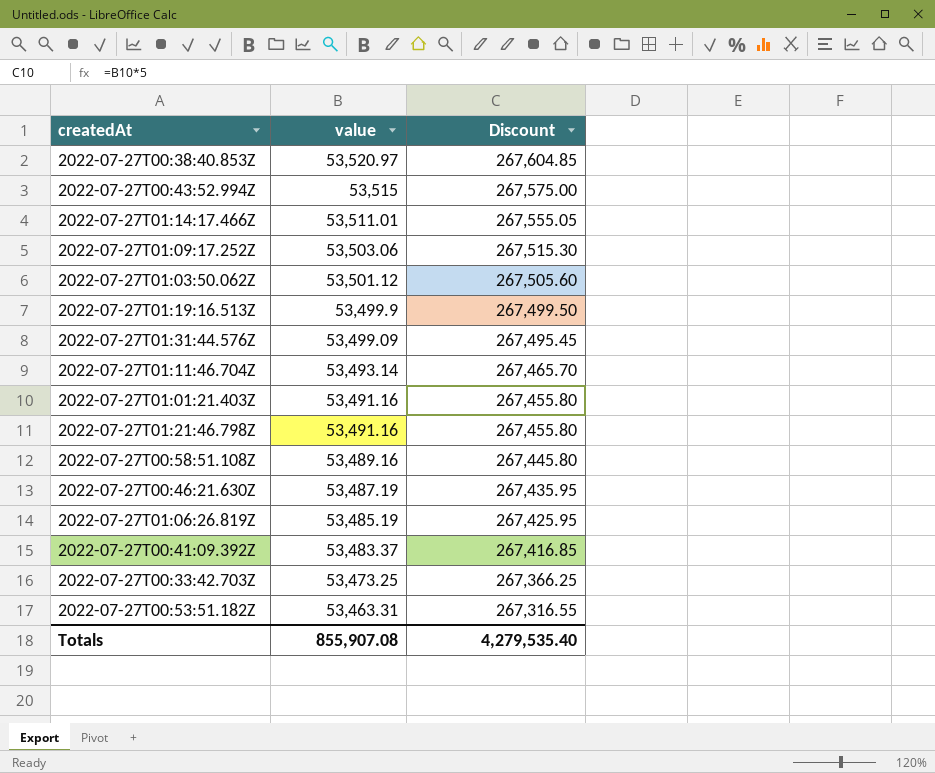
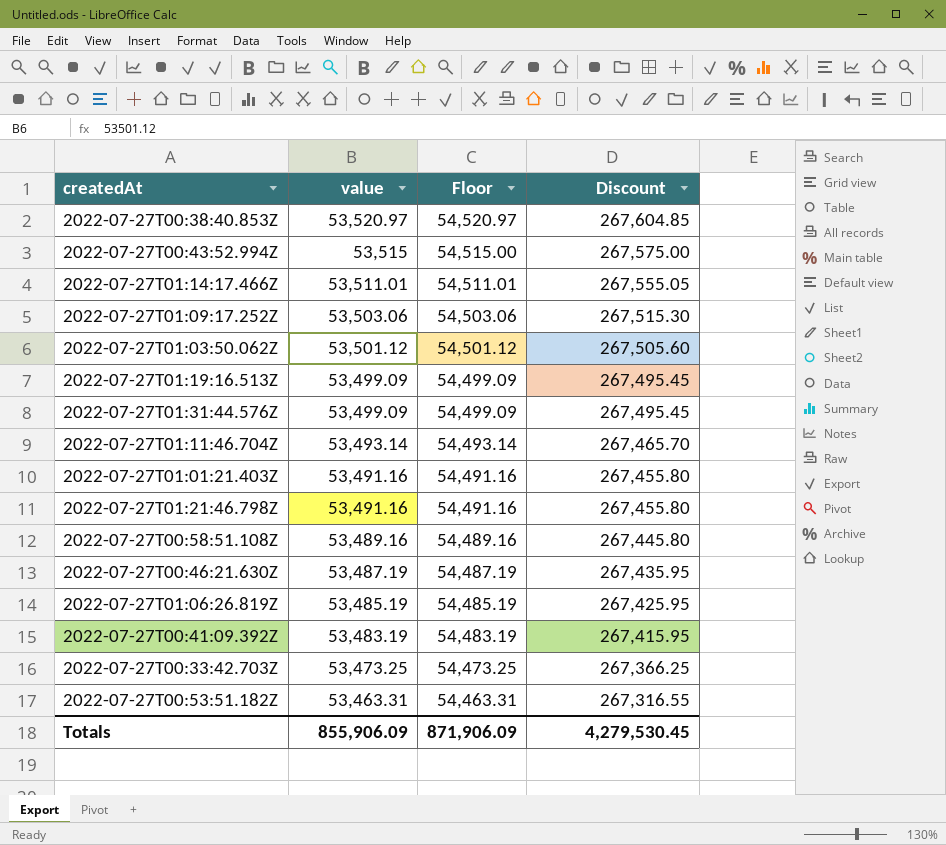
column Floor | formula: none -> [value] + 1000
2022-07-27T01:19:16.513Z | value: 53,499.9 -> 53,499.09
2022-07-27T01:19:16.513Z | Discount: 267,499.50 -> 267,495.45
2022-07-27T00:41:09.392Z | value: 53,483.37 -> 53,483.19
2022-07-27T00:41:09.392Z | Discount: 267,416.85 -> 267,415.95
Totals | value: 855,907.08 -> 855,906.09
Totals | Discount: 4,279,535.40 -> 4,279,530.45

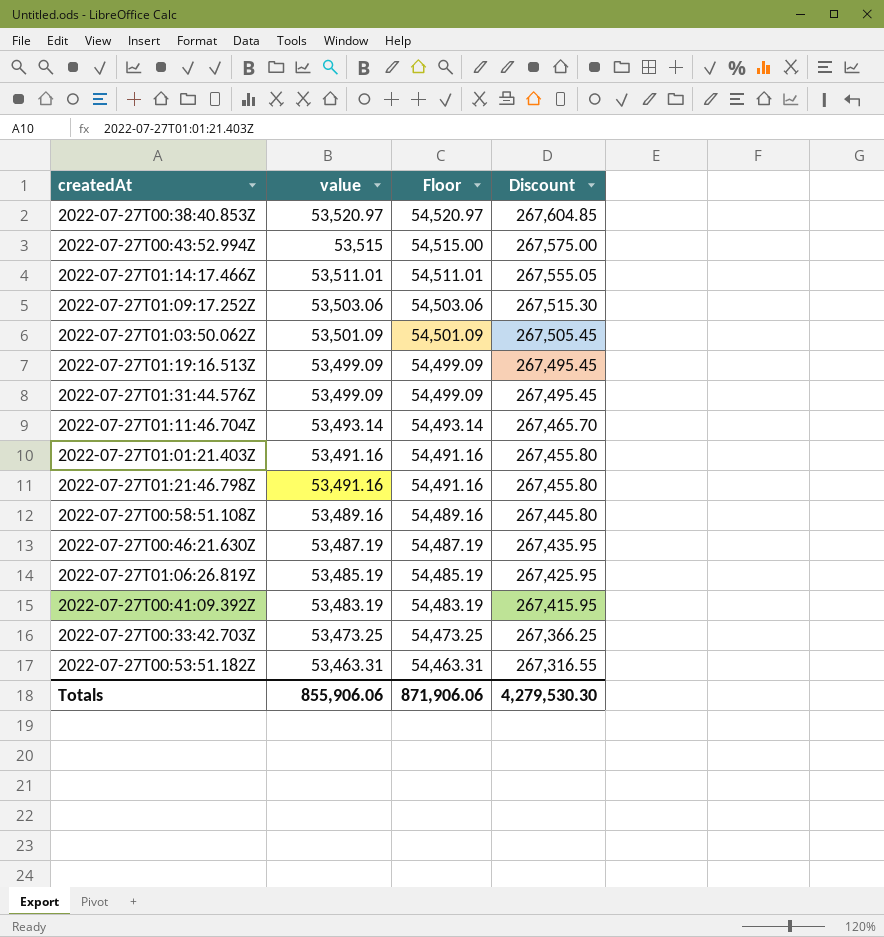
2022-07-27T01:03:50.062Z | value: 53,501.12 -> 53,501.09
2022-07-27T01:03:50.062Z | Floor: 54,501.12 -> 54,501.09
2022-07-27T01:03:50.062Z | Discount: 267,505.60 -> 267,505.45
Totals | value: 855,906.09 -> 855,906.06
Totals | Floor: 871,906.09 -> 871,906.06
Totals | Discount: 4,279,530.45 -> 4,279,530.30

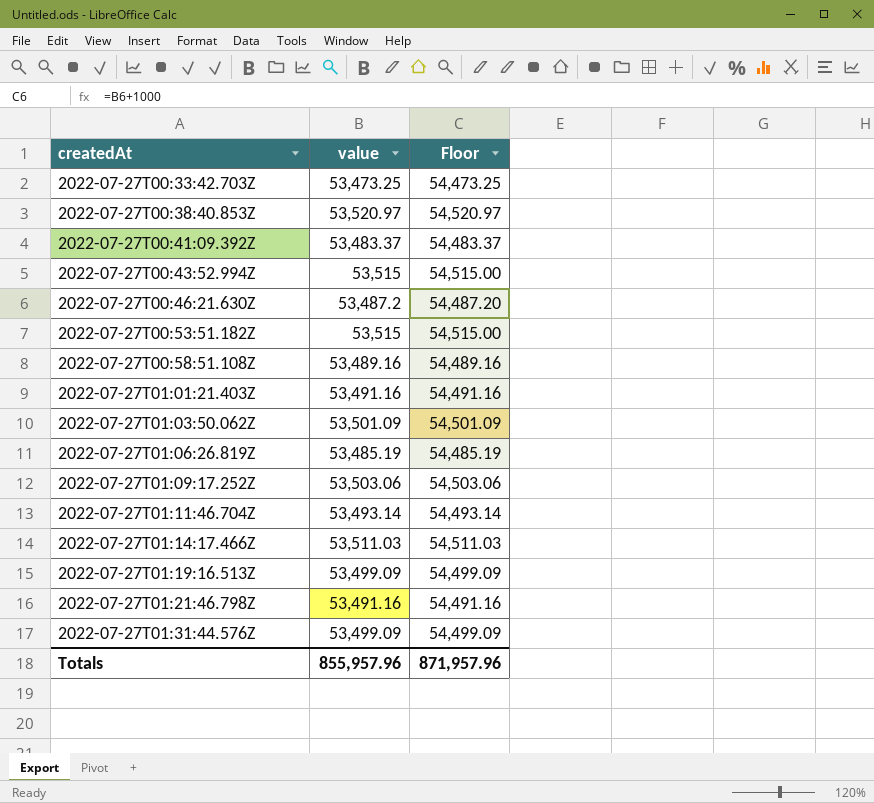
row order: value descending -> createdAt ascending
column Discount | formula: [value] * 5 -> none
2022-07-27T00:41:09.392Z | value: 53,483.19 -> 53,483.37
2022-07-27T00:41:09.392Z | Floor: 54,483.19 -> 54,483.37
2022-07-27T00:46:21.630Z | value: 53,487.19 -> 53,487.2
2022-07-27T00:46:21.630Z | Floor: 54,487.19 -> 54,487.20
2022-07-27T00:53:51.182Z | value: 53,463.31 -> 53,515
2022-07-27T00:53:51.182Z | Floor: 54,463.31 -> 54,515.00
2022-07-27T01:14:17.466Z | value: 53,511.01 -> 53,511.03
2022-07-27T01:14:17.466Z | Floor: 54,511.01 -> 54,511.03
Totals | value: 855,906.06 -> 855,957.96
Totals | Floor: 871,906.06 -> 871,957.96

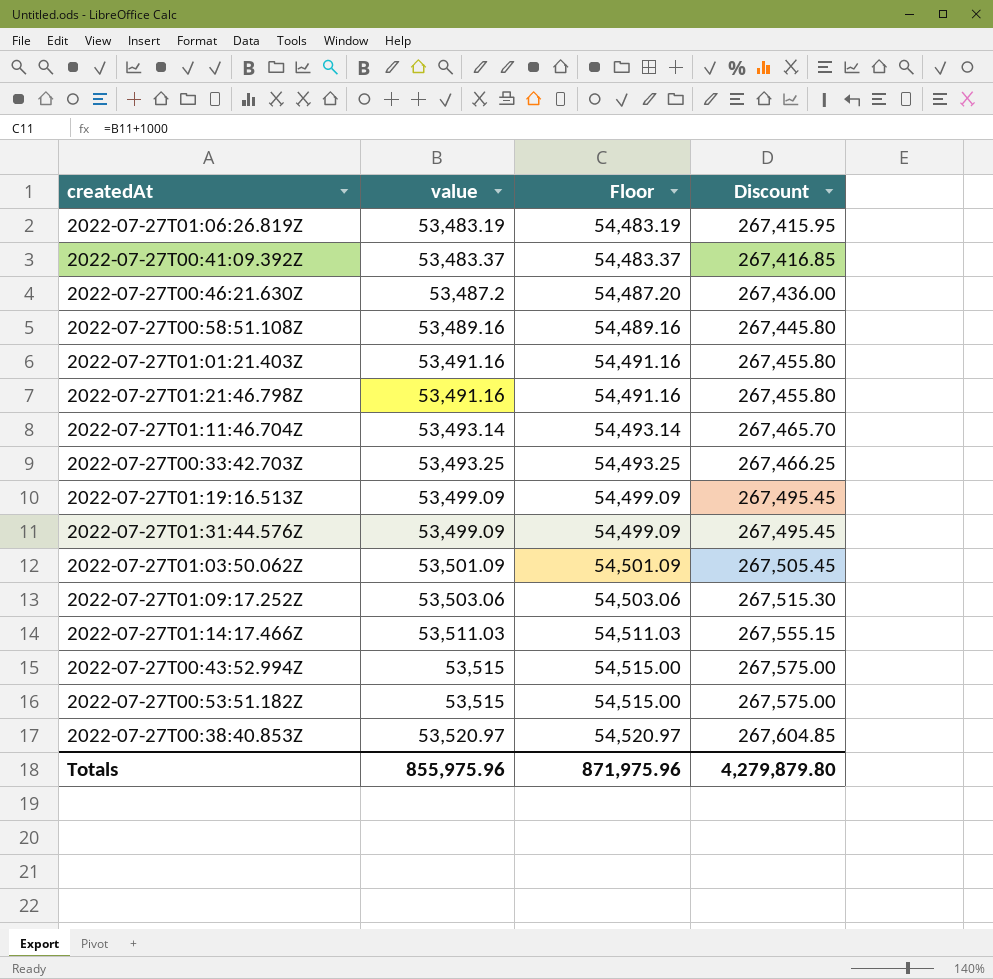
row order: createdAt ascending -> value ascending
column Discount | formula: none -> [value] * 5
2022-07-27T01:06:26.819Z | value: 53,485.19 -> 53,483.19
2022-07-27T01:06:26.819Z | Floor: 54,485.19 -> 54,483.19
2022-07-27T00:33:42.703Z | value: 53,473.25 -> 53,493.25
2022-07-27T00:33:42.703Z | Floor: 54,473.25 -> 54,493.25
Totals | value: 855,957.96 -> 855,975.96
Totals | Floor: 871,957.96 -> 871,975.96

